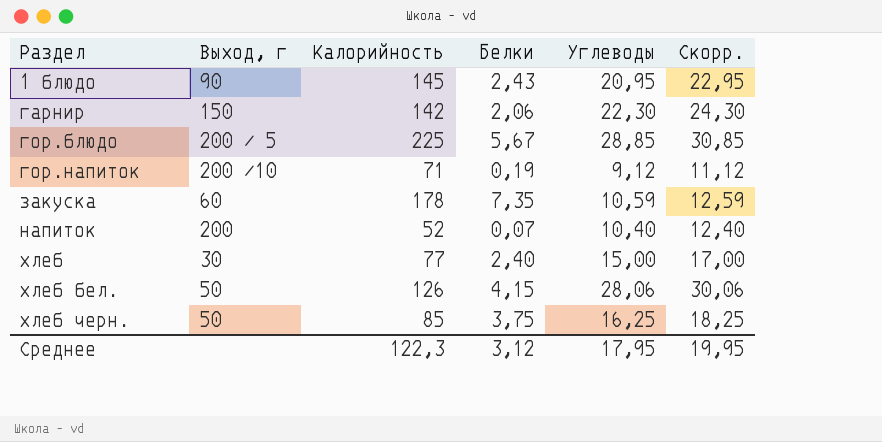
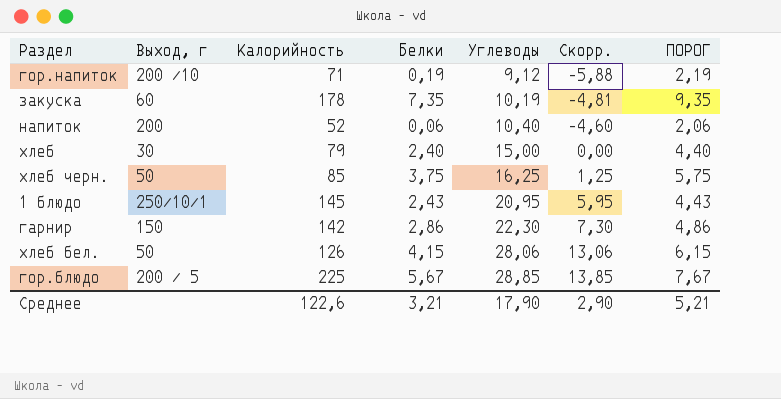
row order: Раздел ascending -> Углеводы ascending
column Скорр. | formula: [Углеводы] + 2 -> [Углеводы] - 15
column ПОРОГ | formula: none -> [Белки] + 2
закуска | Углеводы: 10,59 -> 10,19
напиток | Белки: 0,07 -> 0,06
хлеб | Калорийность: 77 -> 79
1 блюдо | Выход, г: 90 -> 250/10/1
гарнир | Белки: 2,06 -> 2,86
Среднее | Калорийность: 122,3 -> 122,6
Среднее | Белки: 3,12 -> 3,21
Среднее | Углеводы: 17,95 -> 17,90
Среднее | Скорр.: 19,95 -> 2,90

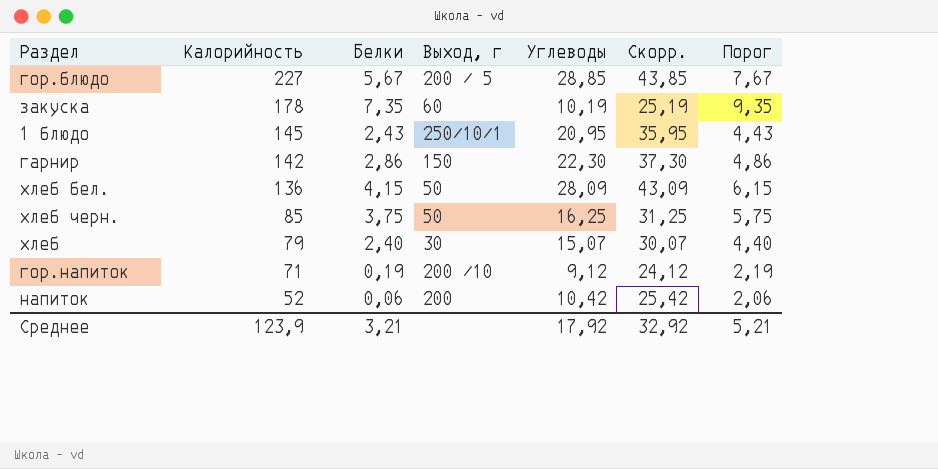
row order: Углеводы ascending -> Калорийность descending
column Выход, г | position: 2 -> 4
column Скорр. | formula: [Углеводы] - 15 -> [Углеводы] + 15
column name: ПОРОГ -> Порог
гор.блюдо | Калорийность: 225 -> 227
хлеб бел. | Калорийность: 126 -> 136
хлеб бел. | Углеводы: 28,06 -> 28,09
хлеб | Углеводы: 15,00 -> 15,07
напиток | Углеводы: 10,40 -> 10,42
Среднее | Калорийность: 122,6 -> 123,9
Среднее | Углеводы: 17,90 -> 17,92
Среднее | Скорр.: 2,90 -> 32,92

